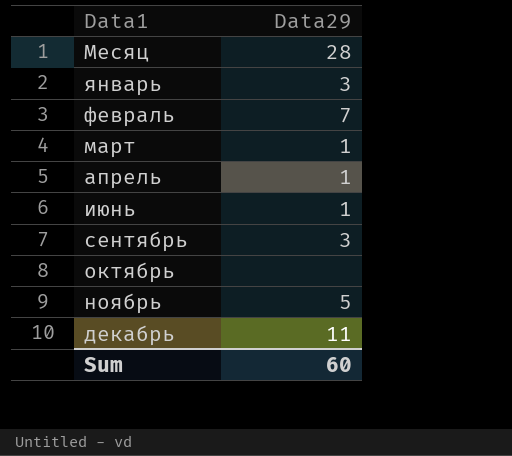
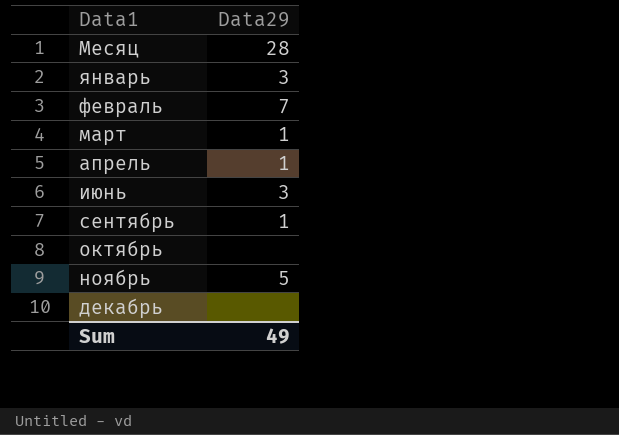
июнь | Data29: 1 -> 3
сентябрь | Data29: 3 -> 1
декабрь | Data29: 11 -> none
Sum | Data29: 60 -> 49

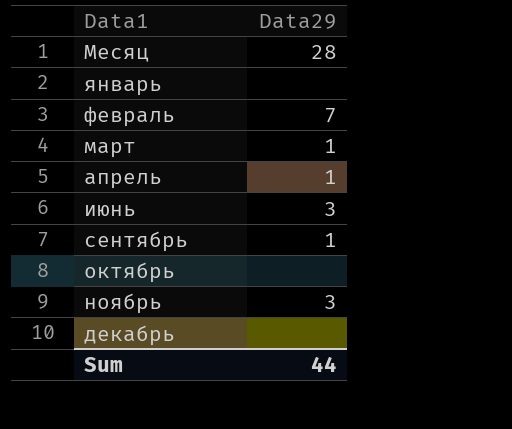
январь | Data29: 3 -> none
ноябрь | Data29: 5 -> 3
Sum | Data29: 49 -> 44

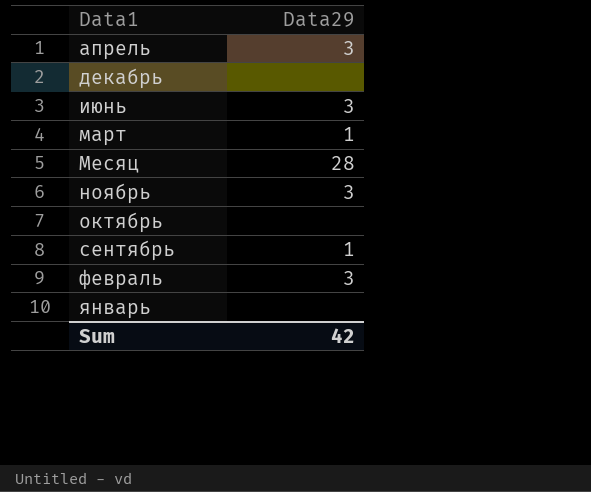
row order: none -> Data1 ascending
апрель | Data29: 1 -> 3
февраль | Data29: 7 -> 3
Sum | Data29: 44 -> 42

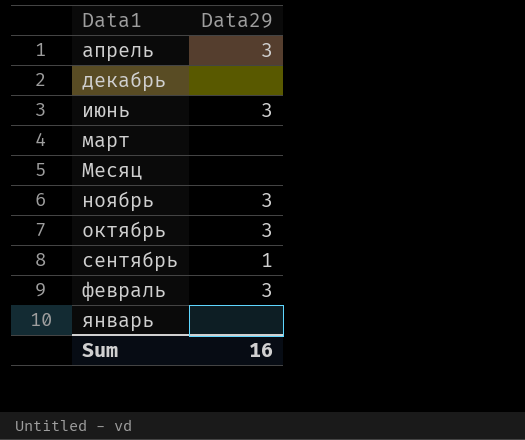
март | Data29: 1 -> none
Месяц | Data29: 28 -> none
октябрь | Data29: none -> 3
Sum | Data29: 42 -> 16

